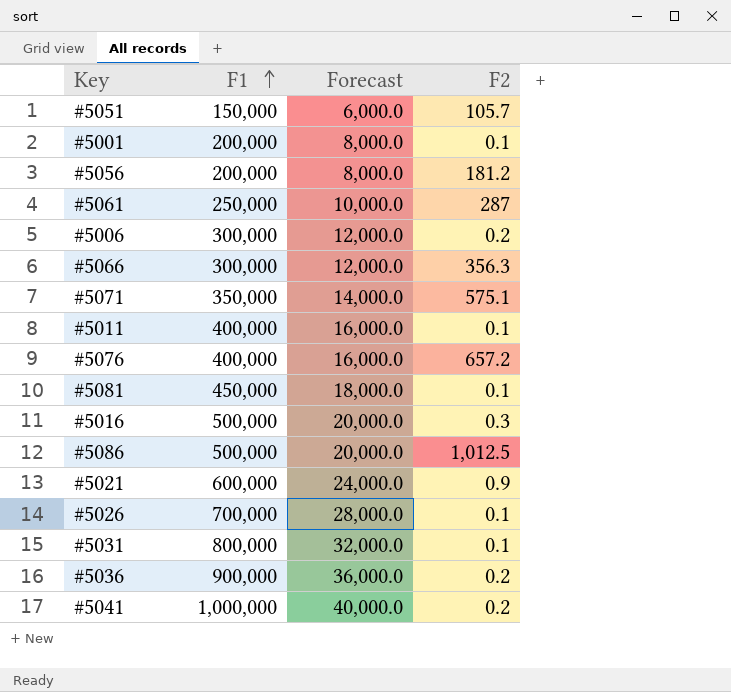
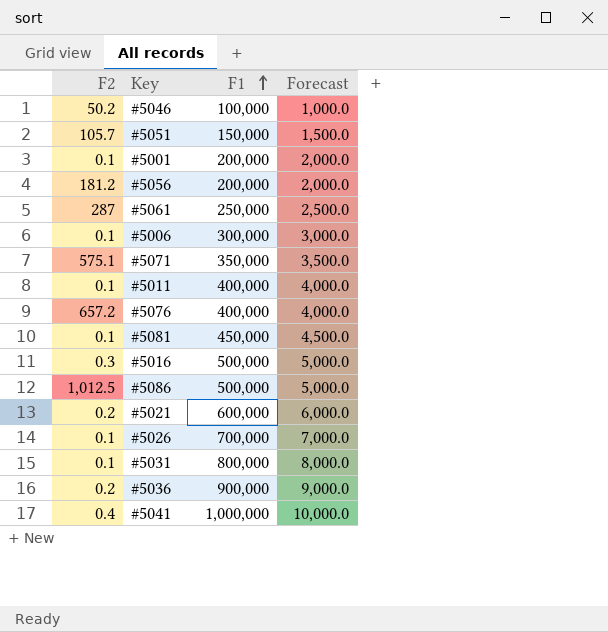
column F2 | position: 4 -> 1
column Forecast | formula: [F1] * 0.04 -> [F1] * 0.01
row #5066: 300,000 | 12,000.0 | 356.3 -> none
row #5046: none -> 50.2 | 100,000 | 1,000.0
#5006 | F2: 0.2 -> 0.1
#5021 | F2: 0.9 -> 0.2
#5041 | F2: 0.2 -> 0.4

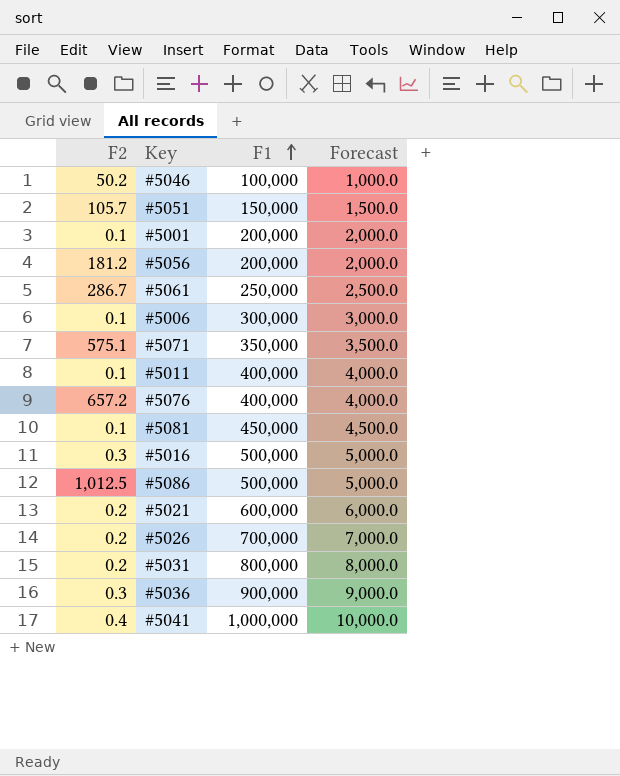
#5061 | F2: 287 -> 286.7
#5026 | F2: 0.1 -> 0.2
#5031 | F2: 0.1 -> 0.2
#5036 | F2: 0.2 -> 0.3

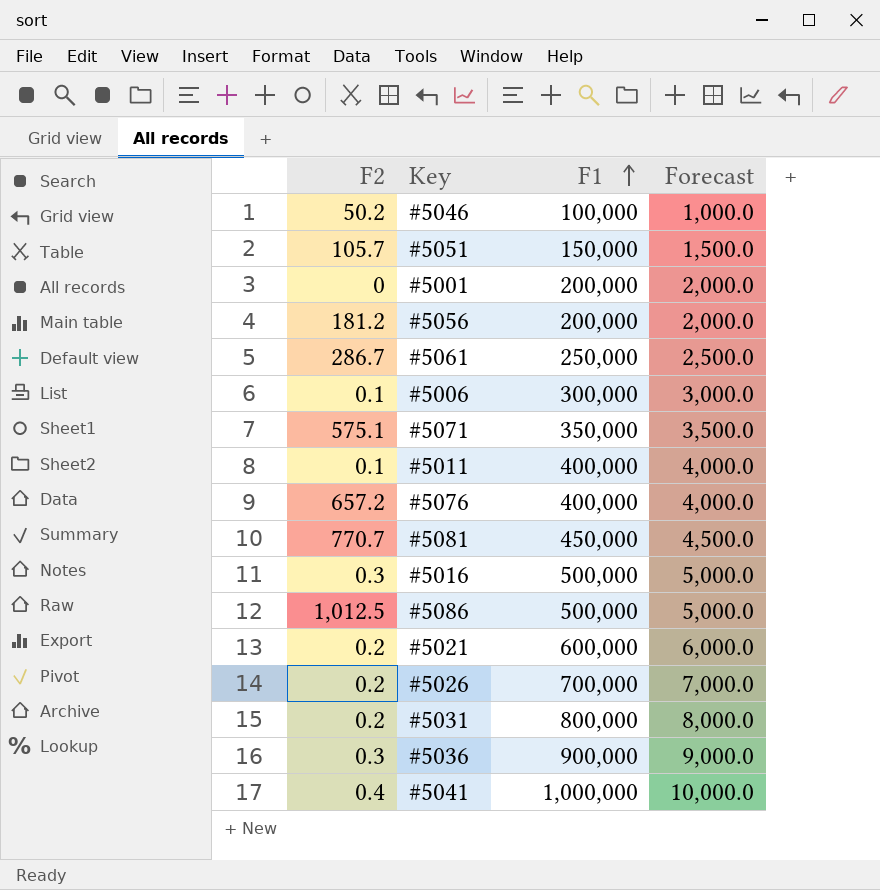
#5001 | F2: 0.1 -> 0
#5081 | F2: 0.1 -> 770.7

